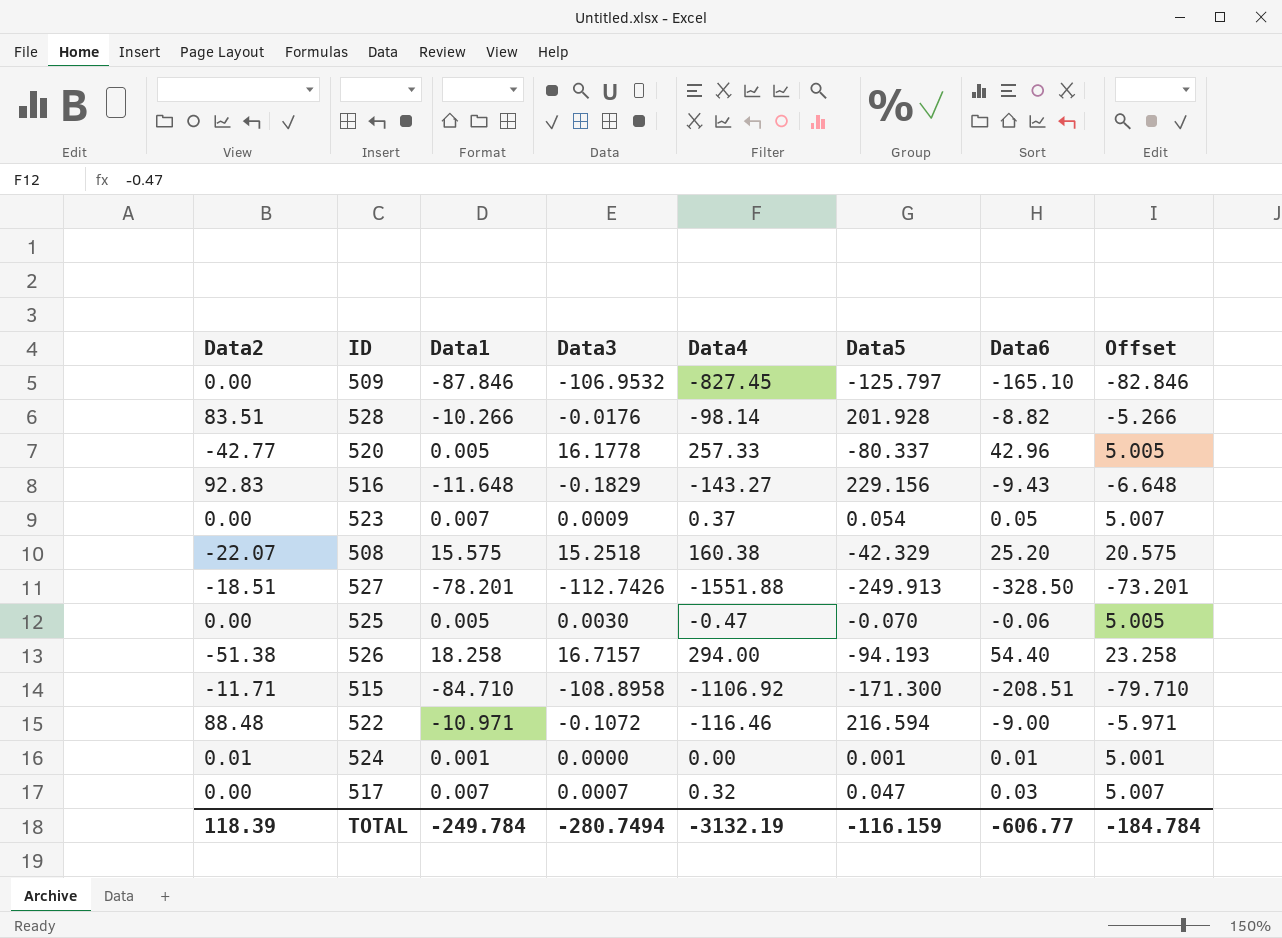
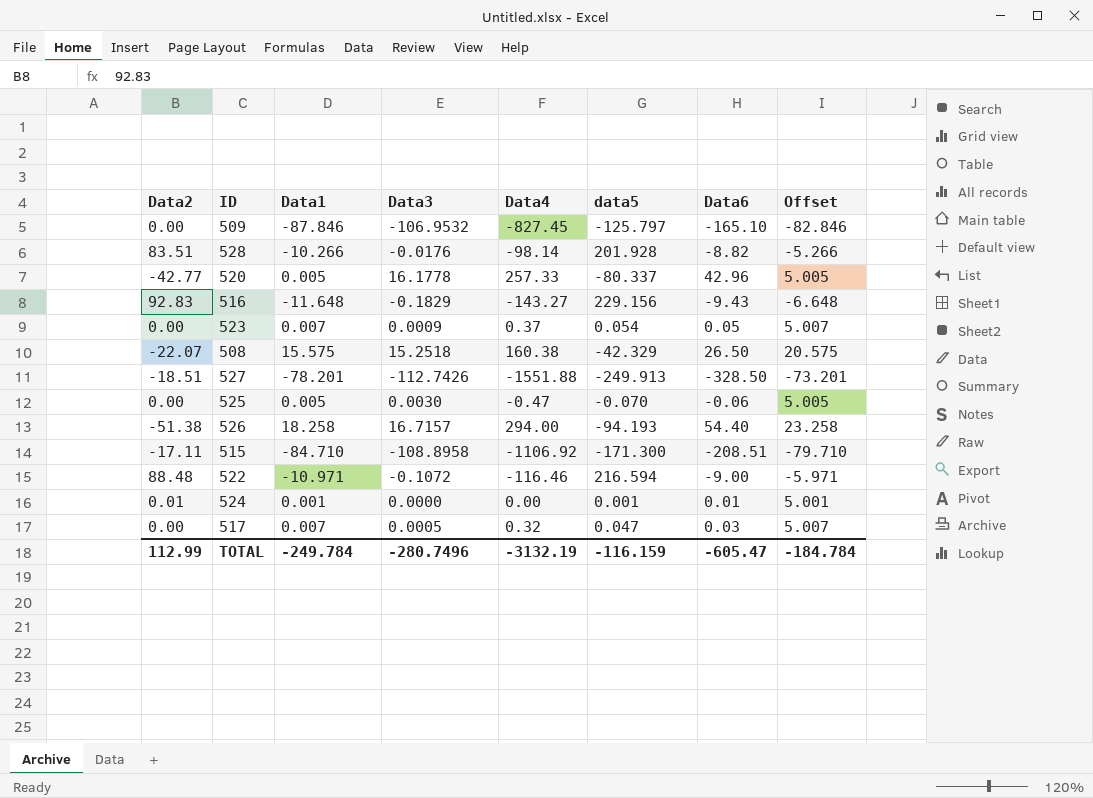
column name: Data5 -> data5
508 | Data6: 25.20 -> 26.50
515 | Data2: -11.71 -> -17.11
517 | Data3: 0.0007 -> 0.0005
TOTAL | Data2: 118.39 -> 112.99
TOTAL | Data3: -280.7494 -> -280.7496
TOTAL | Data6: -606.77 -> -605.47

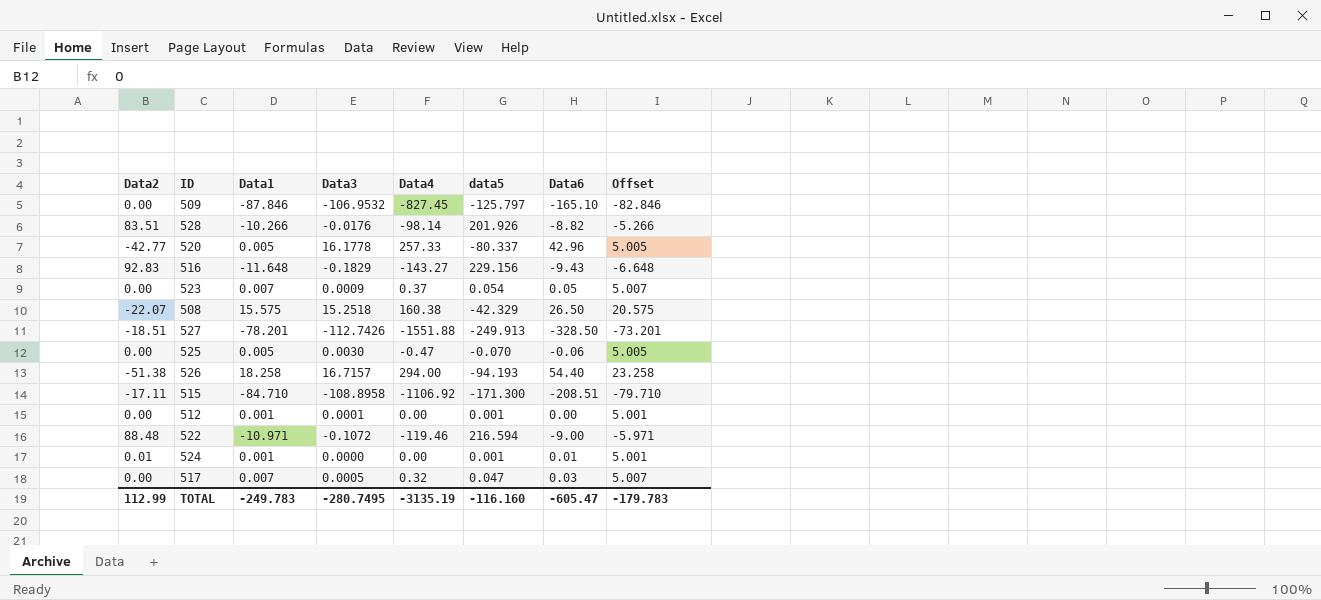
528 | data5: 201.928 -> 201.926
row 512: none -> 0.00 | 0.001 | 0.0001 | 0.00 | 0.001 | 0.00 | 5.001
522 | Data4: -116.46 -> -119.46
TOTAL | Data1: -249.784 -> -249.783
TOTAL | Data3: -280.7496 -> -280.7495
TOTAL | Data4: -3132.19 -> -3135.19
TOTAL | data5: -116.159 -> -116.160
TOTAL | Offset: -184.784 -> -179.783

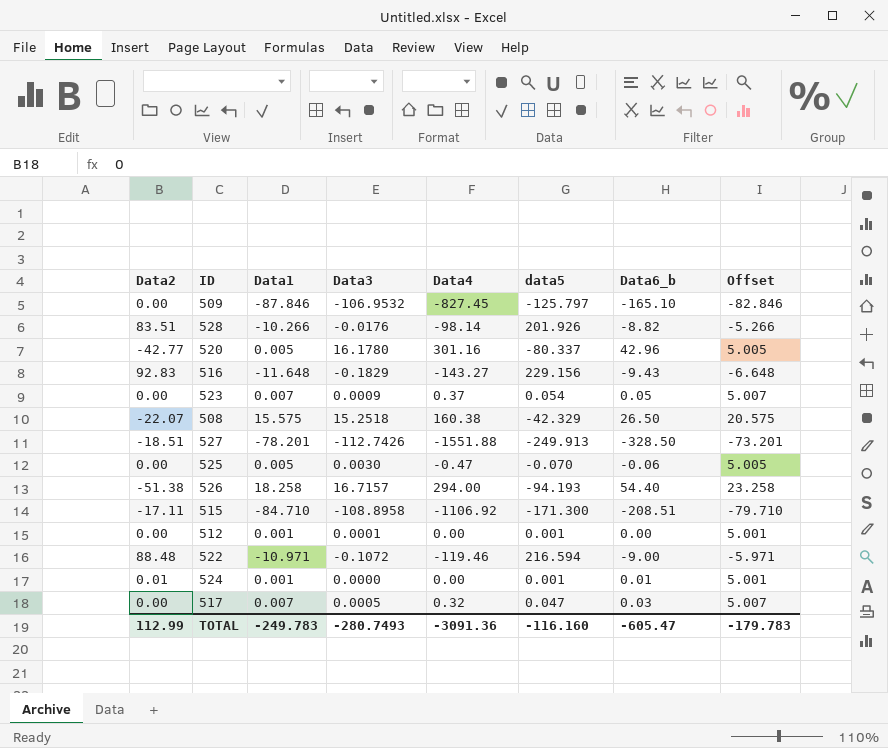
column name: Data6 -> Data6_b
520 | Data3: 16.1778 -> 16.1780
520 | Data4: 257.33 -> 301.16
TOTAL | Data3: -280.7495 -> -280.7493
TOTAL | Data4: -3135.19 -> -3091.36

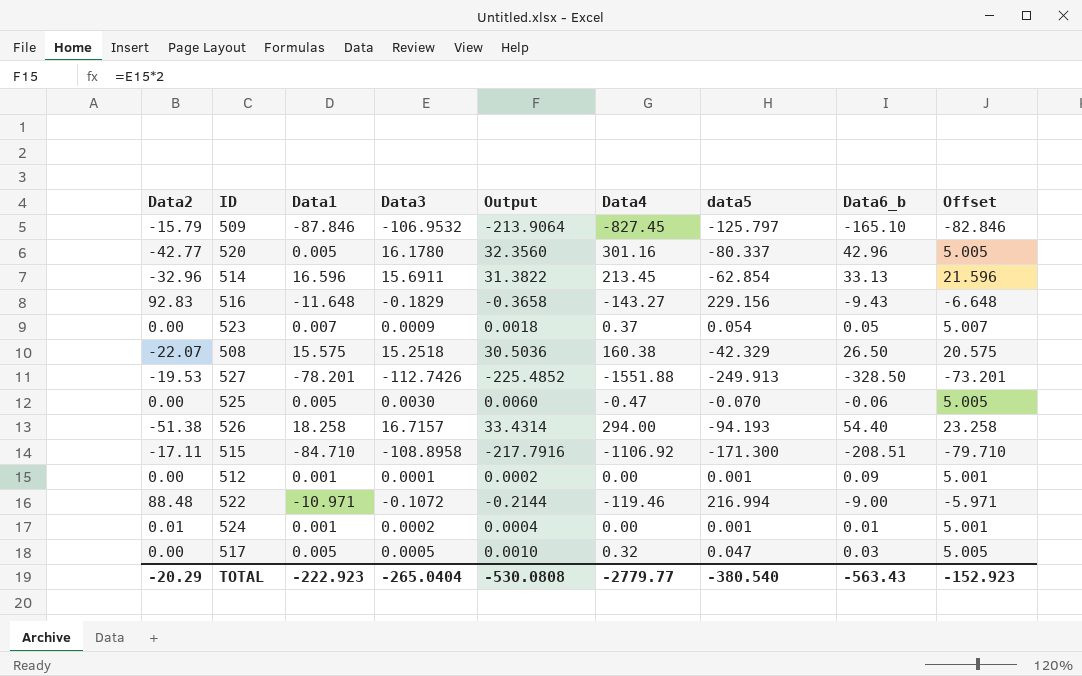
column Output | formula: none -> [Data3] * 2
row 528: 83.51 | -10.266 | -0.0176 | -98.14 | 201.926 | -8.82 | -5.266 -> none
509 | Data2: 0.00 -> -15.79
row 514: none -> -32.96 | 16.596 | 15.6911 | 31.3822 | 213.45 | -62.854 | 33.13 | 21.596
527 | Data2: -18.51 -> -19.53
512 | Data6_b: 0.00 -> 0.09
522 | data5: 216.594 -> 216.994
524 | Data3: 0.0000 -> 0.0002
517 | Data1: 0.007 -> 0.005
517 | Offset: 5.007 -> 5.005
TOTAL | Data2: 112.99 -> -20.29
TOTAL | Data1: -249.783 -> -222.923
TOTAL | Data3: -280.7493 -> -265.0404
TOTAL | Data4: -3091.36 -> -2779.77
TOTAL | data5: -116.160 -> -380.540
TOTAL | Data6_b: -605.47 -> -563.43
TOTAL | Offset: -179.783 -> -152.923

